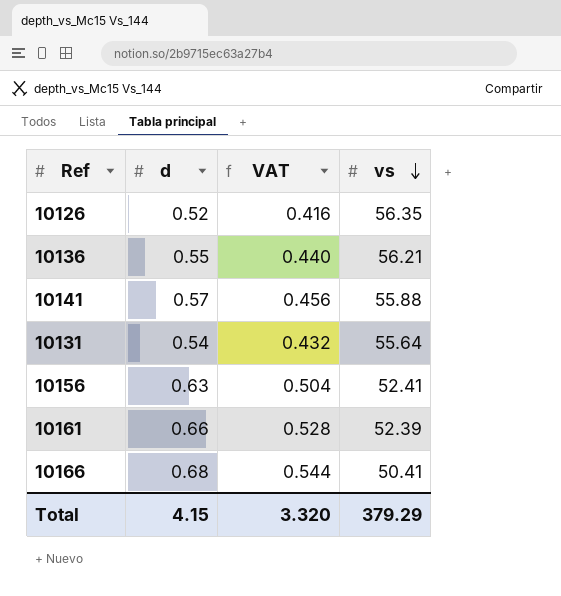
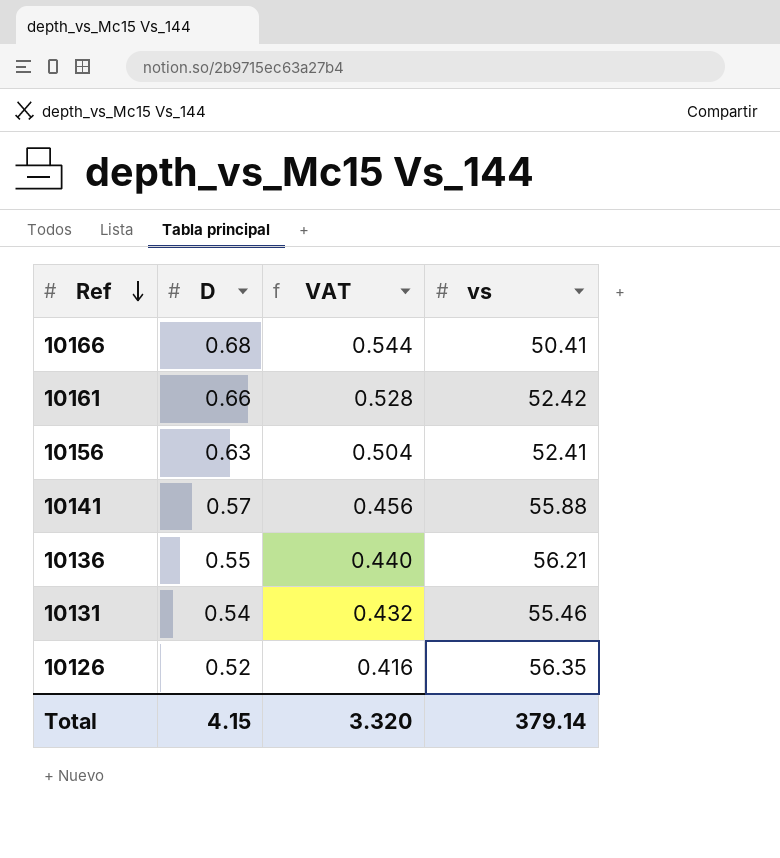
row order: vs descending -> Ref descending
column name: d -> D
10161 | vs: 52.39 -> 52.42
10131 | vs: 55.64 -> 55.46
Total | vs: 379.29 -> 379.14

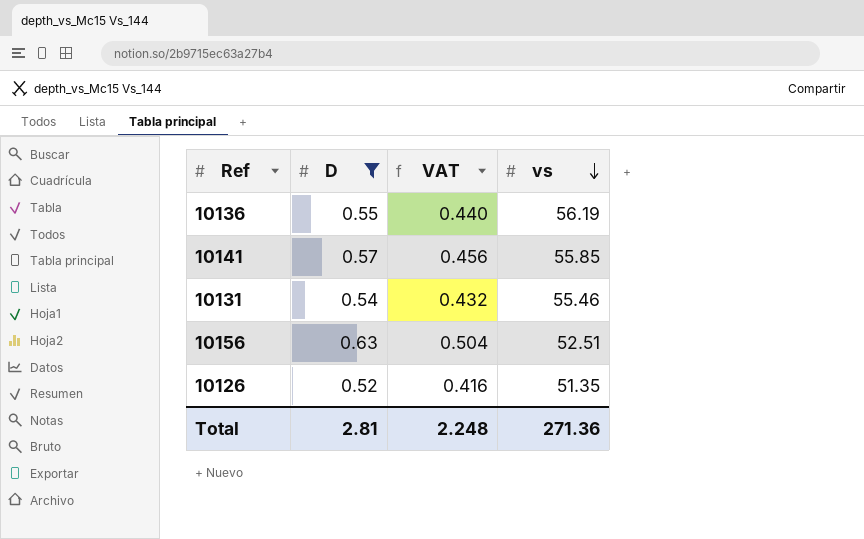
filter: none -> D <= 0.63
row order: Ref descending -> vs descending
10136 | vs: 56.21 -> 56.19
10141 | vs: 55.88 -> 55.85
10156 | vs: 52.41 -> 52.51
10126 | vs: 56.35 -> 51.35
Total | D: 4.15 -> 2.81
Total | VAT: 3.320 -> 2.248
Total | vs: 379.14 -> 271.36

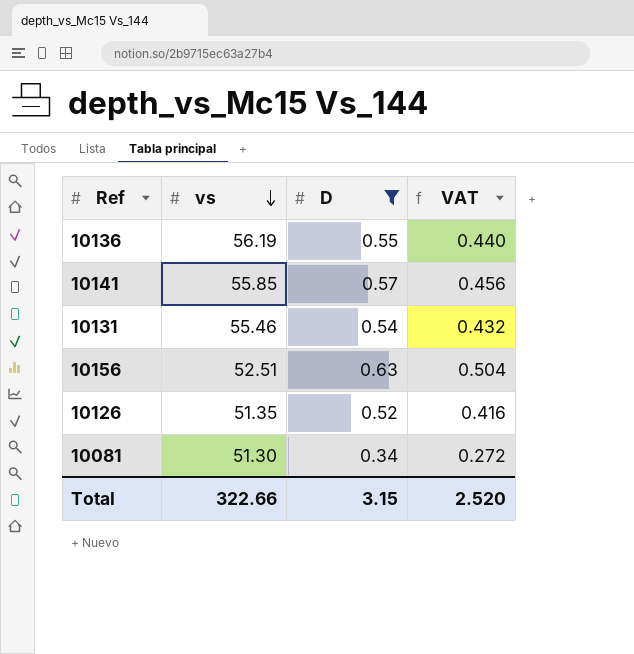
column vs | position: 4 -> 2
row 10081: none -> 51.30 | 0.34 | 0.272
Total | vs: 271.36 -> 322.66
Total | D: 2.81 -> 3.15
Total | VAT: 2.248 -> 2.520

